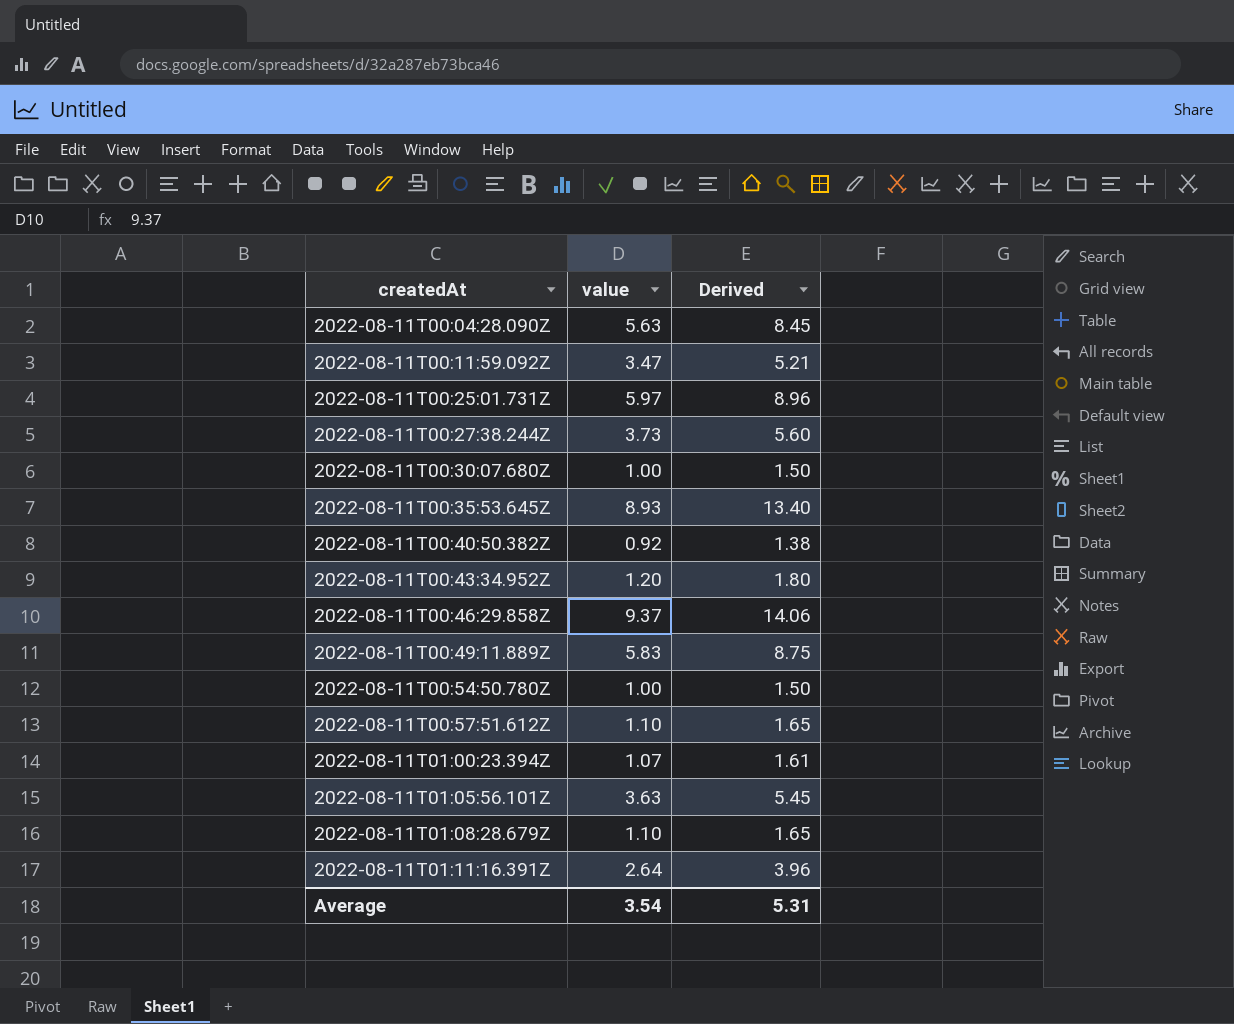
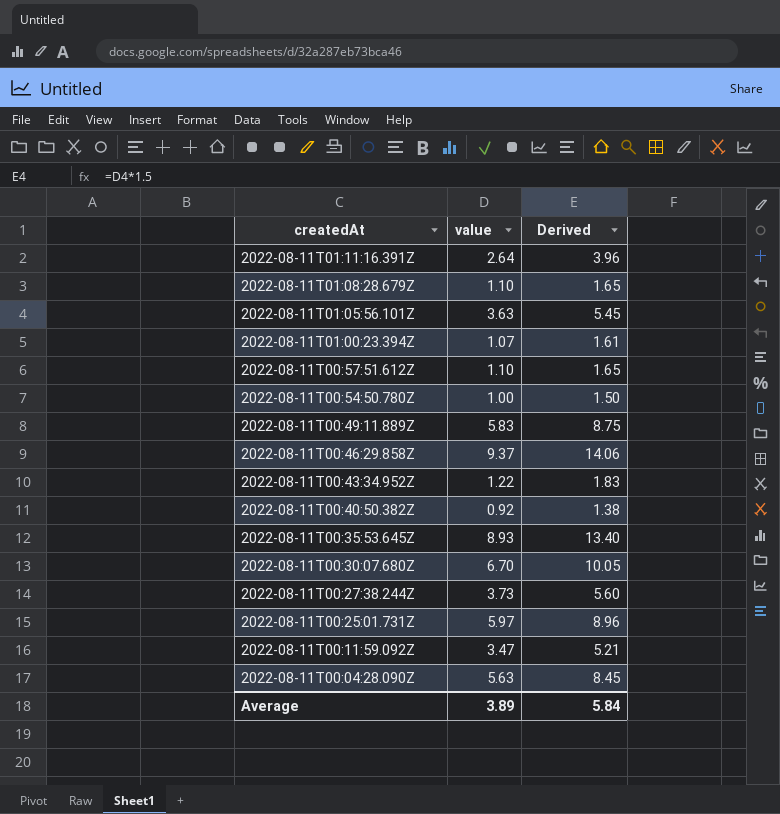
row order: createdAt ascending -> createdAt descending
2022-08-11T00:43:34.952Z | value: 1.20 -> 1.22
2022-08-11T00:43:34.952Z | Derived: 1.80 -> 1.83
2022-08-11T00:30:07.680Z | value: 1.00 -> 6.70
2022-08-11T00:30:07.680Z | Derived: 1.50 -> 10.05
Average | value: 3.54 -> 3.89
Average | Derived: 5.31 -> 5.84

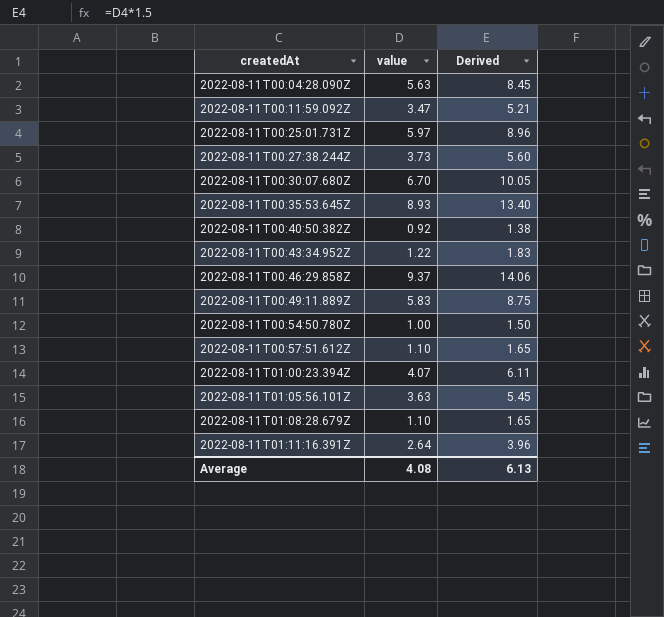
row order: createdAt descending -> createdAt ascending
2022-08-11T01:00:23.394Z | value: 1.07 -> 4.07
2022-08-11T01:00:23.394Z | Derived: 1.61 -> 6.11
Average | value: 3.89 -> 4.08
Average | Derived: 5.84 -> 6.13

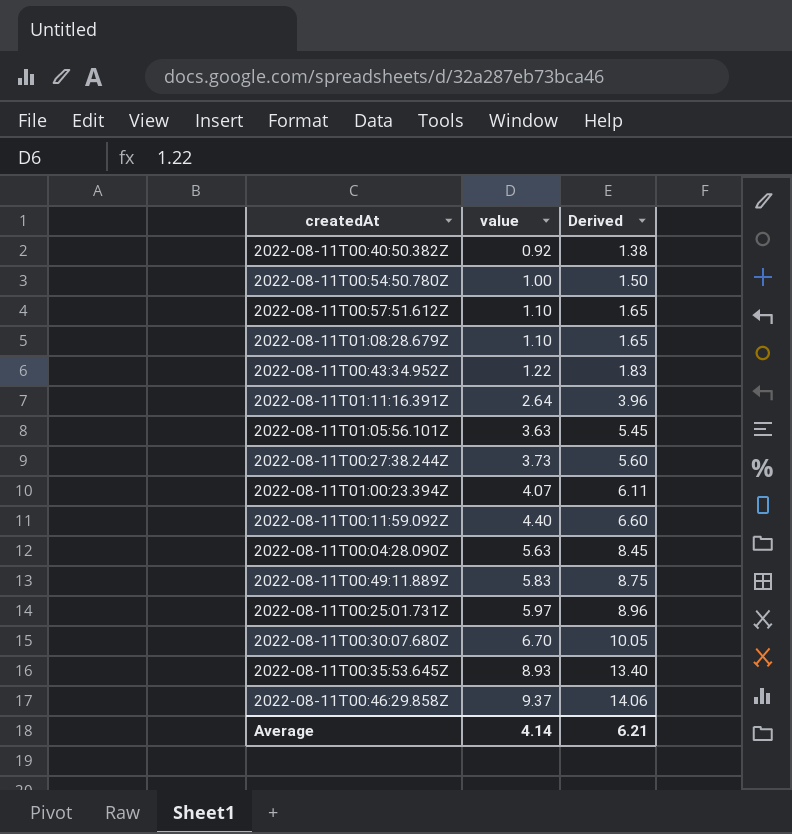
row order: createdAt ascending -> value ascending
2022-08-11T00:11:59.092Z | value: 3.47 -> 4.40
2022-08-11T00:11:59.092Z | Derived: 5.21 -> 6.60
Average | value: 4.08 -> 4.14
Average | Derived: 6.13 -> 6.21

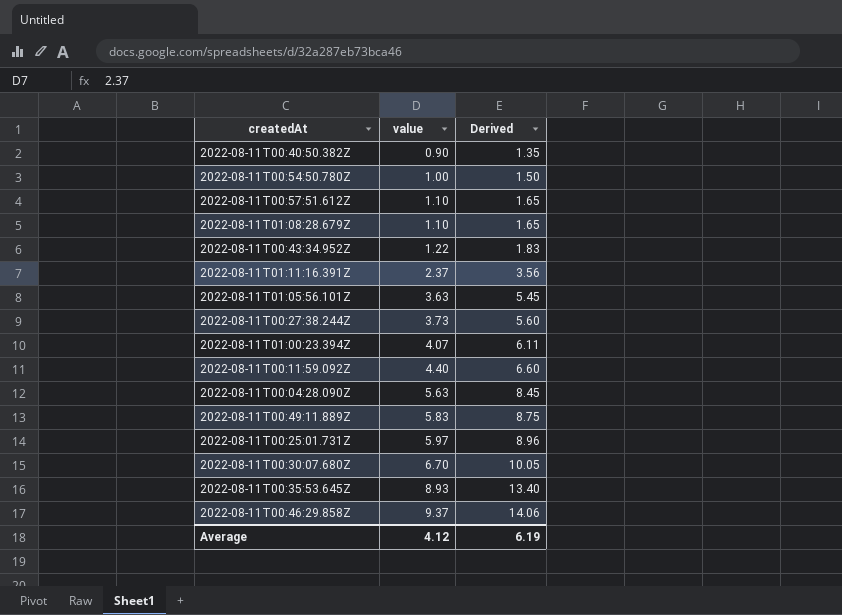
2022-08-11T00:40:50.382Z | value: 0.92 -> 0.90
2022-08-11T00:40:50.382Z | Derived: 1.38 -> 1.35
2022-08-11T01:11:16.391Z | value: 2.64 -> 2.37
2022-08-11T01:11:16.391Z | Derived: 3.96 -> 3.56
Average | value: 4.14 -> 4.12
Average | Derived: 6.21 -> 6.19

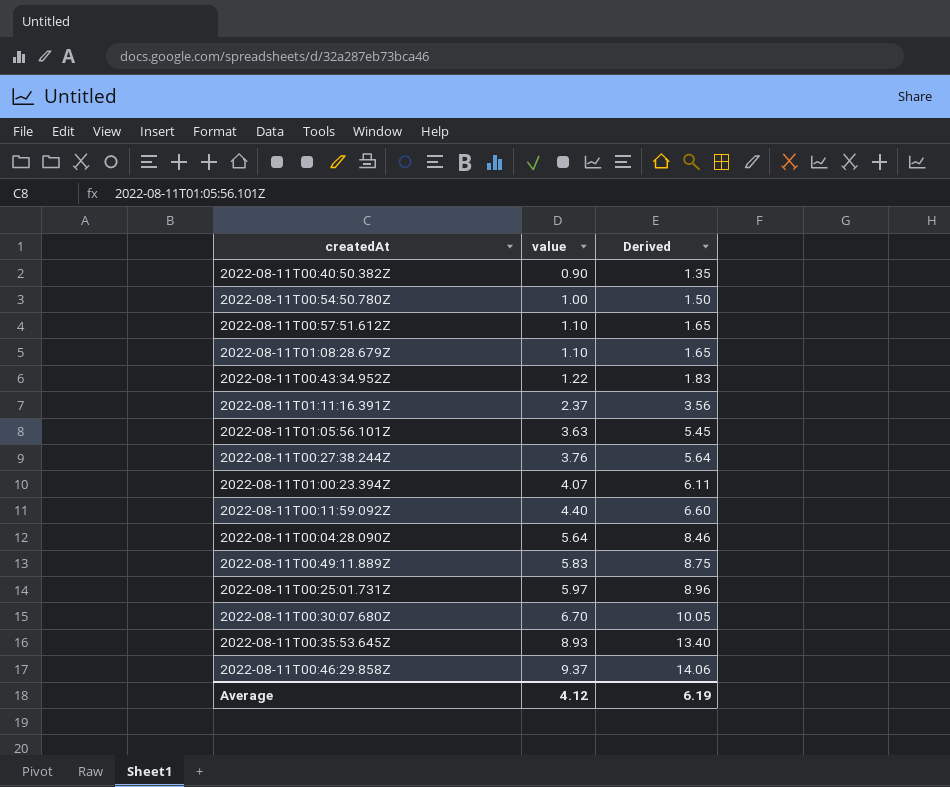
2022-08-11T00:27:38.244Z | value: 3.73 -> 3.76
2022-08-11T00:27:38.244Z | Derived: 5.60 -> 5.64
2022-08-11T00:04:28.090Z | value: 5.63 -> 5.64
2022-08-11T00:04:28.090Z | Derived: 8.45 -> 8.46

